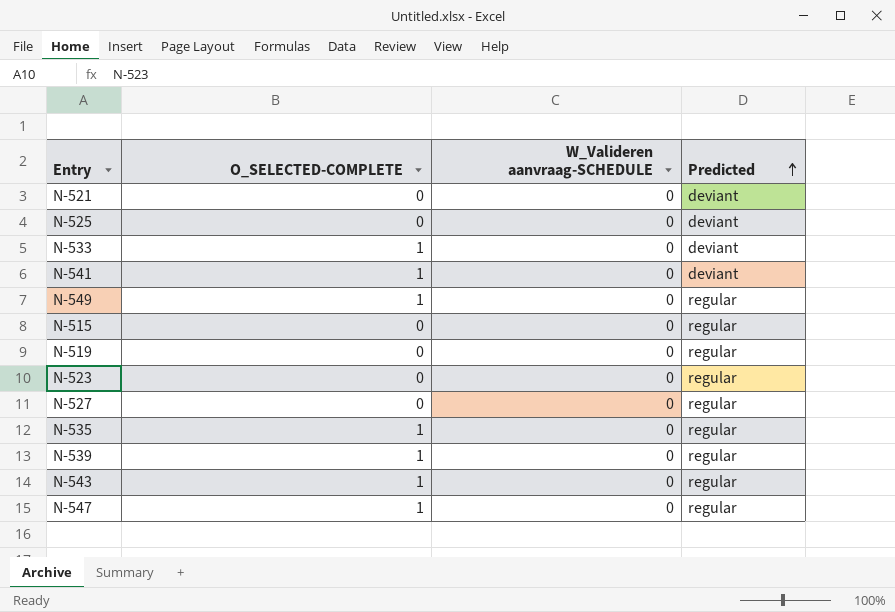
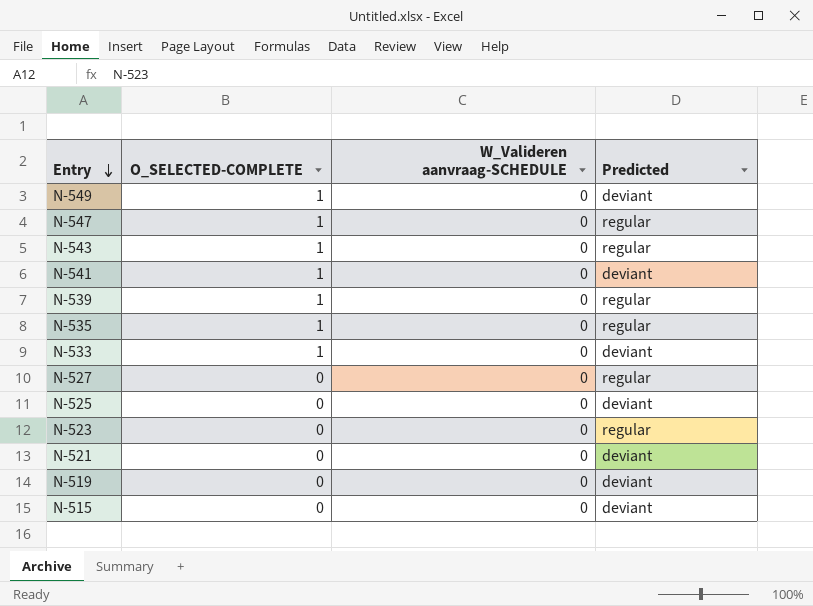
row order: Predicted ascending -> Entry descending
N-549 | Predicted: regular -> deviant
N-519 | Predicted: regular -> deviant
N-515 | Predicted: regular -> deviant

